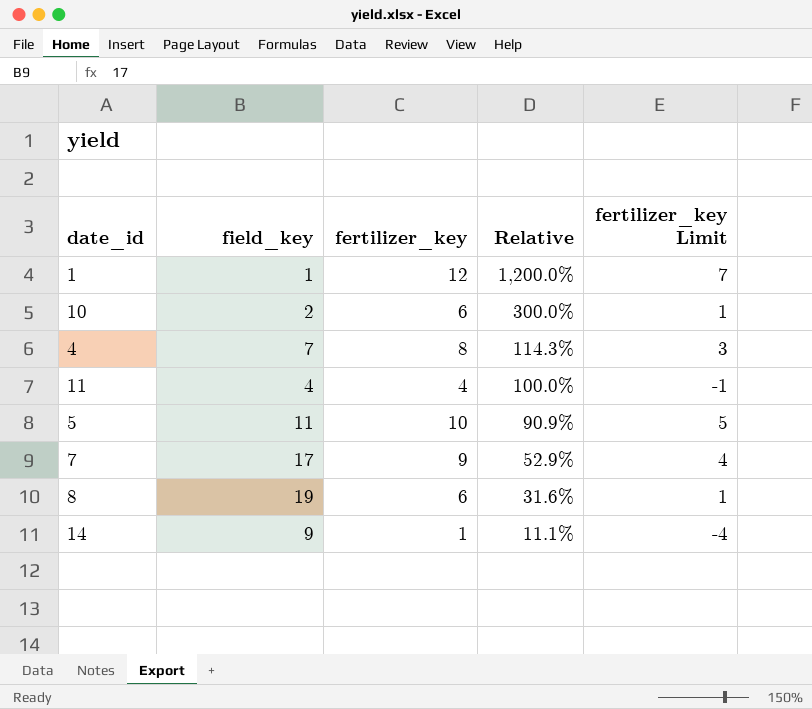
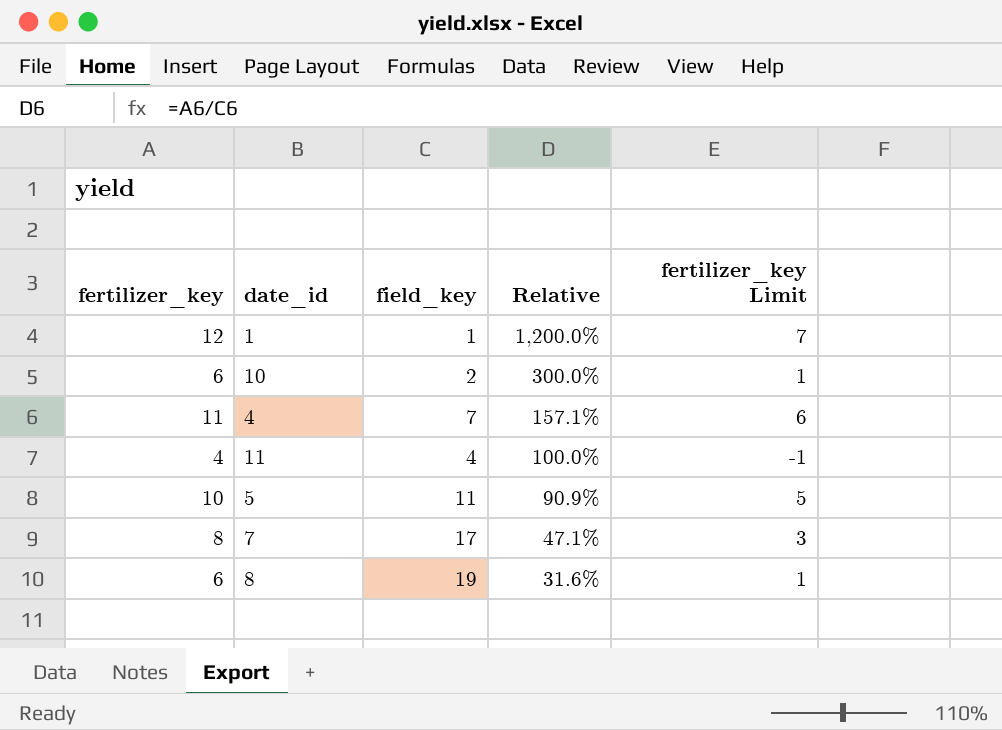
column fertilizer_key | position: 3 -> 1
row 14: 9 | 1 | 11.1% | -4 -> none
4 | fertilizer_key: 8 -> 11
4 | Relative: 114.3% -> 157.1%
4 | fertilizer_key Limit: 3 -> 6
7 | fertilizer_key: 9 -> 8
7 | Relative: 52.9% -> 47.1%
7 | fertilizer_key Limit: 4 -> 3

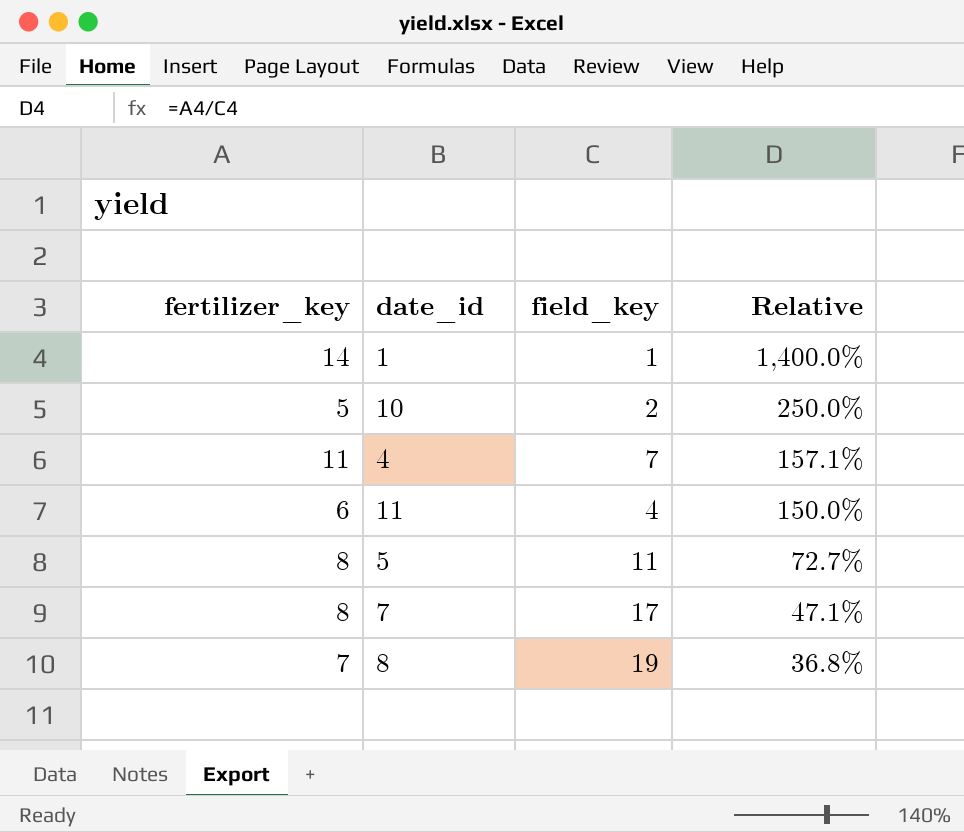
column fertilizer_key Limit | formula: [fertilizer_key] - 5 -> none
1 | fertilizer_key: 12 -> 14
1 | Relative: 1,200.0% -> 1,400.0%
10 | fertilizer_key: 6 -> 5
10 | Relative: 300.0% -> 250.0%
11 | fertilizer_key: 4 -> 6
11 | Relative: 100.0% -> 150.0%
5 | fertilizer_key: 10 -> 8
5 | Relative: 90.9% -> 72.7%
8 | fertilizer_key: 6 -> 7
8 | Relative: 31.6% -> 36.8%

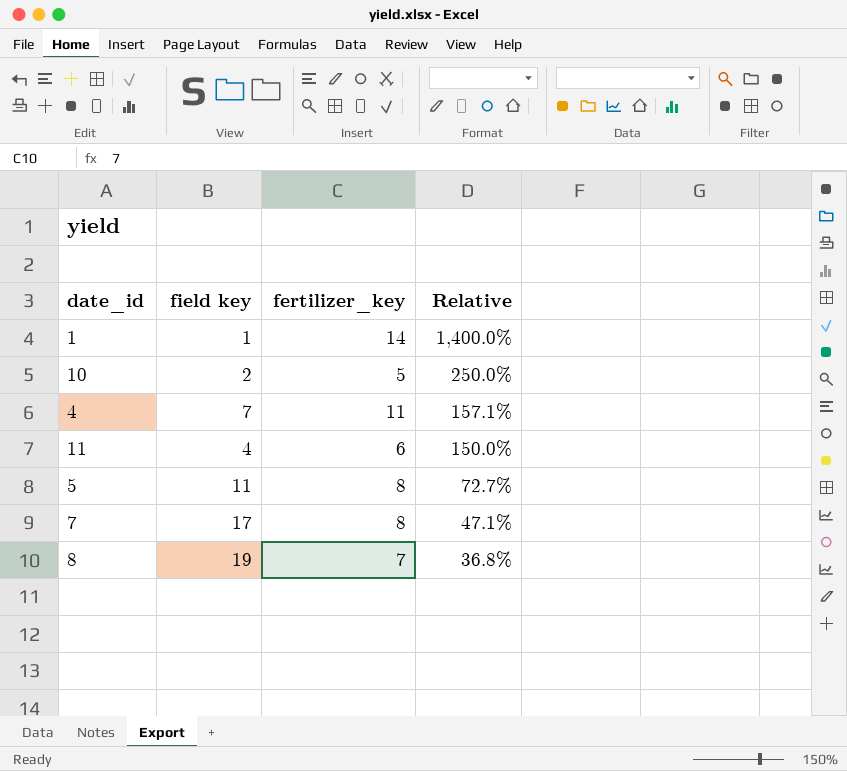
column name: field_key -> field key
column fertilizer_key | position: 1 -> 3

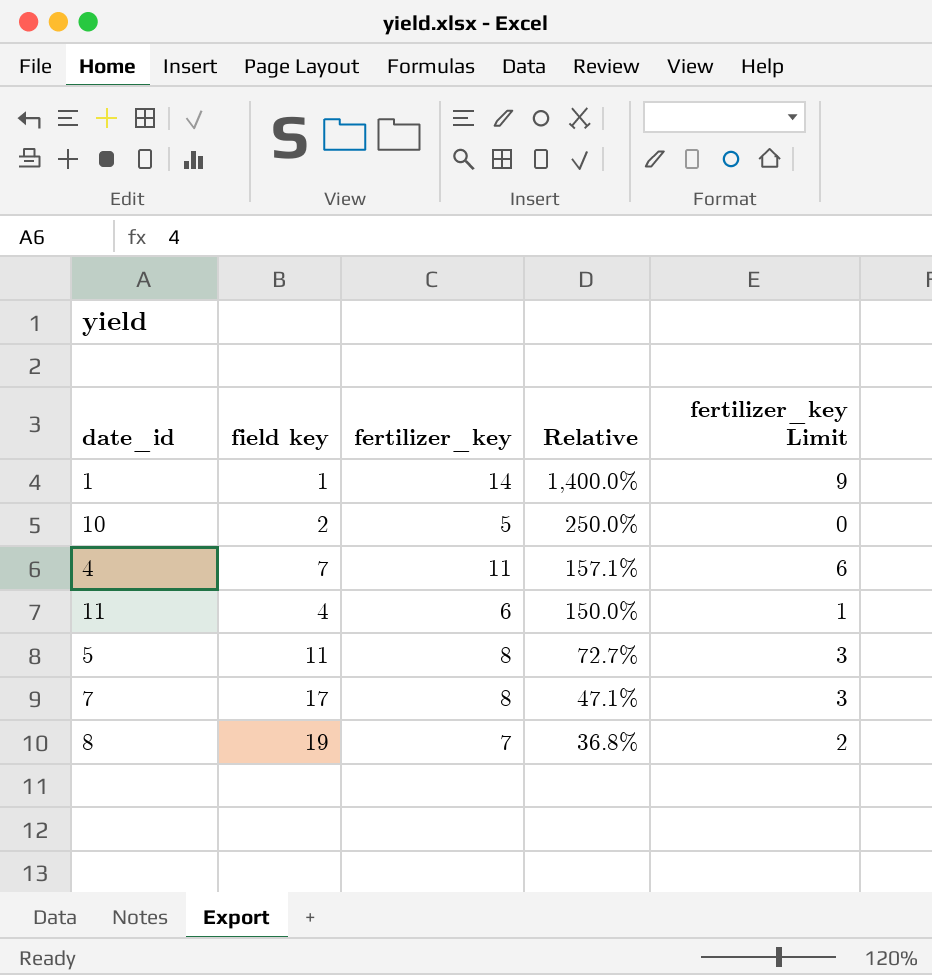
column fertilizer_key Limit | formula: none -> [fertilizer_key] - 5

